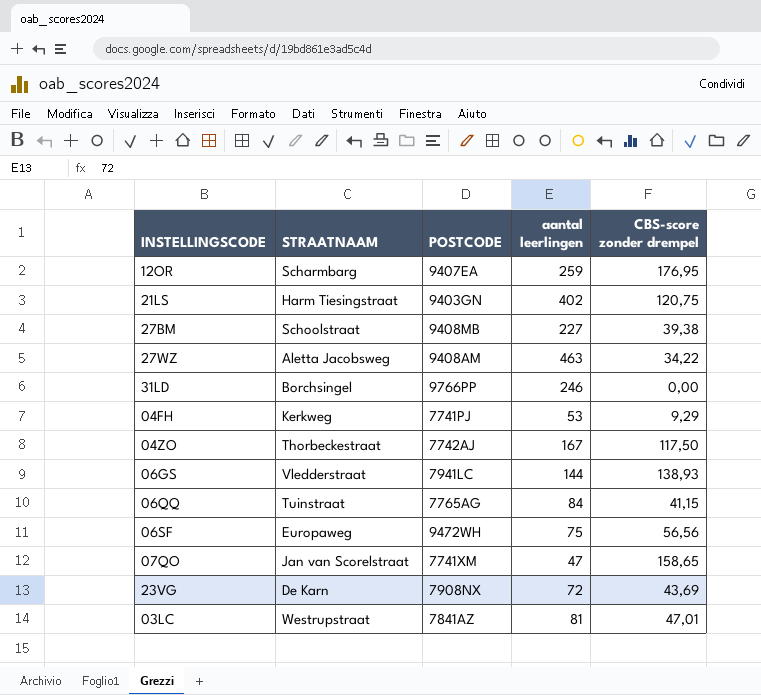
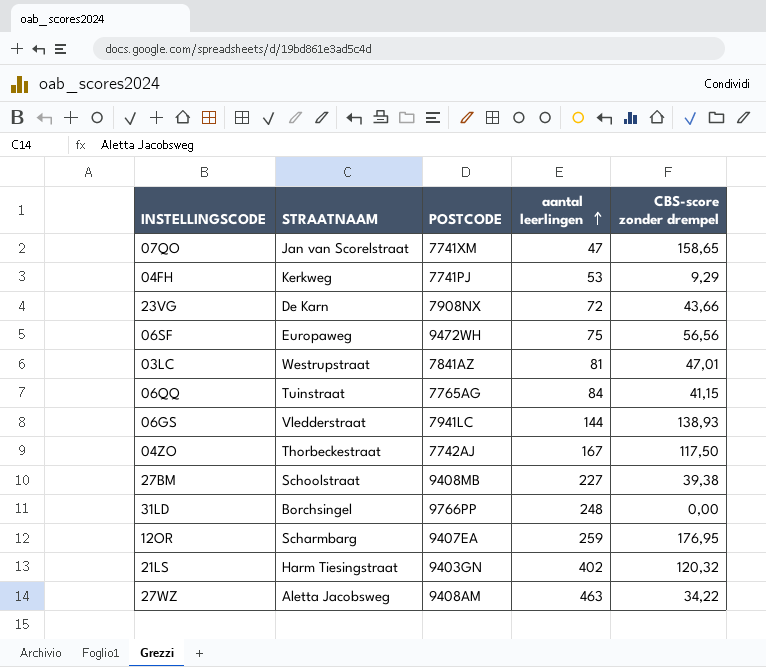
row order: none -> aantal leerlingen ascending
23VG | CBS-score zonder drempel: 43,69 -> 43,66
31LD | aantal leerlingen: 246 -> 248
21LS | CBS-score zonder drempel: 120,75 -> 120,32

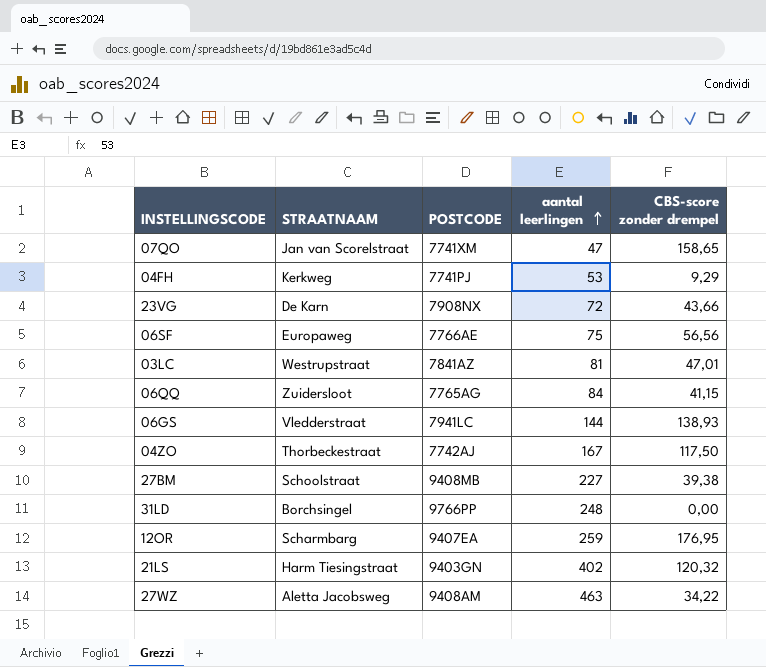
06SF | POSTCODE: 9472WH -> 7766AE
06QQ | STRAATNAAM: Tuinstraat -> Zuidersloot

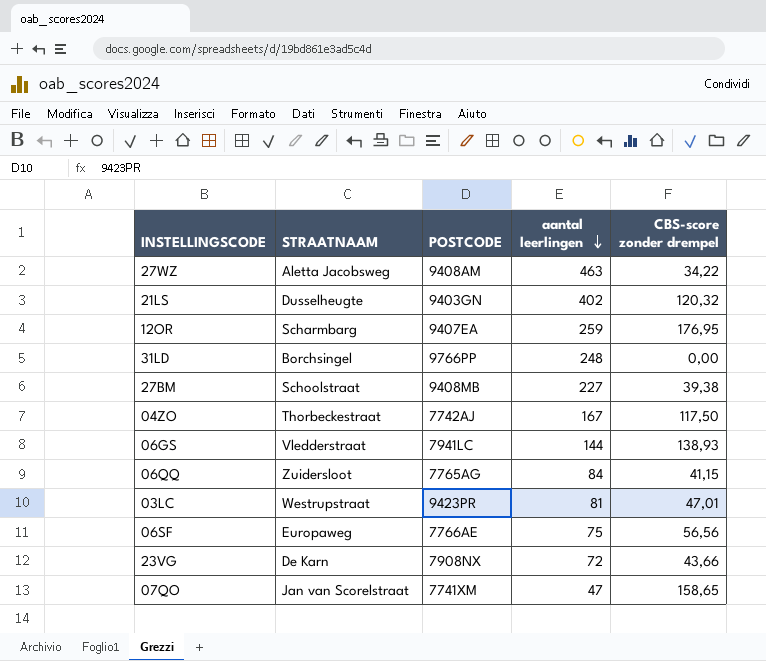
row order: aantal leerlingen ascending -> aantal leerlingen descending
row 04FH: Kerkweg | 7741PJ | 53 | 9,29 -> none
21LS | STRAATNAAM: Harm Tiesingstraat -> Dusselheugte
03LC | POSTCODE: 7841AZ -> 9423PR

